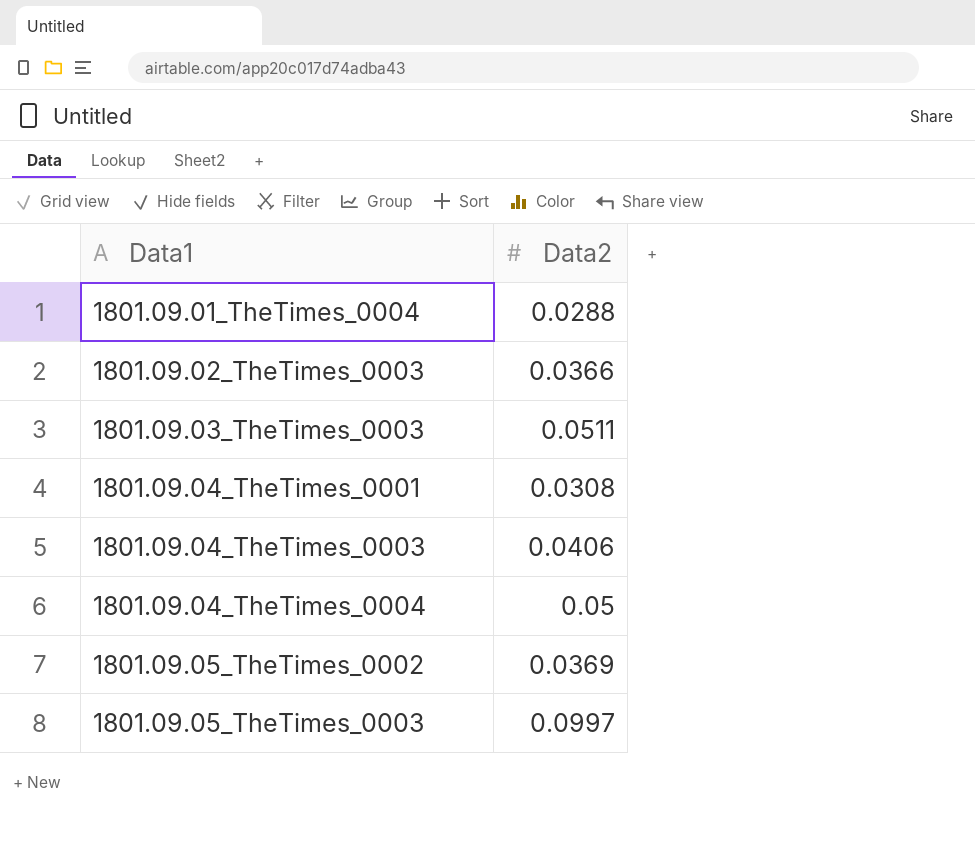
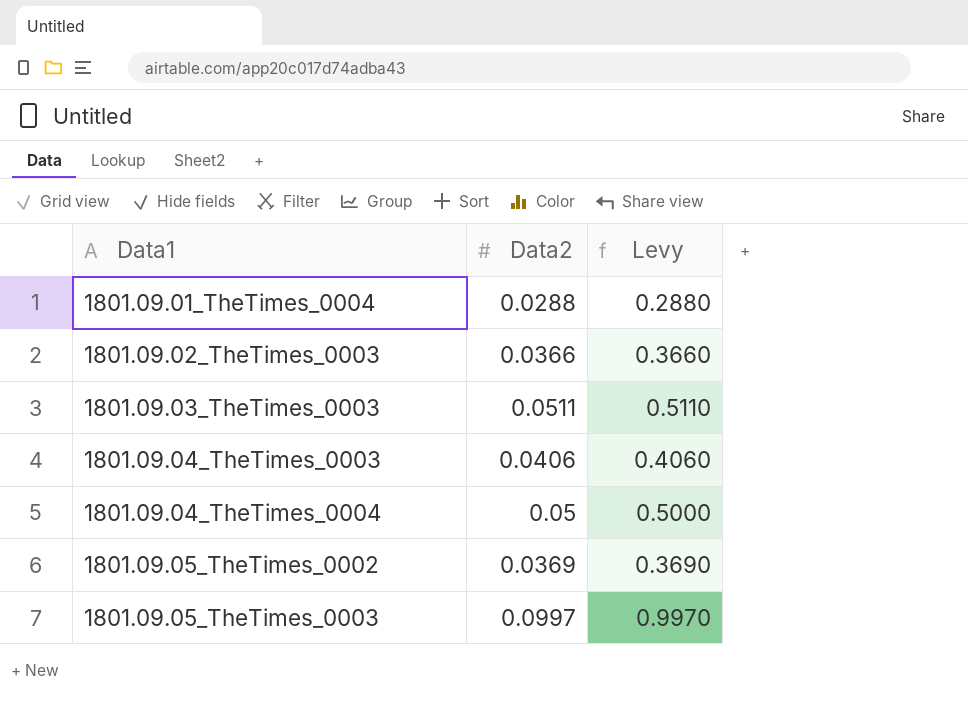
column Levy | formula: none -> [Data2] * 10
row 1801.09.04_TheTimes_0001: 0.0308 -> none

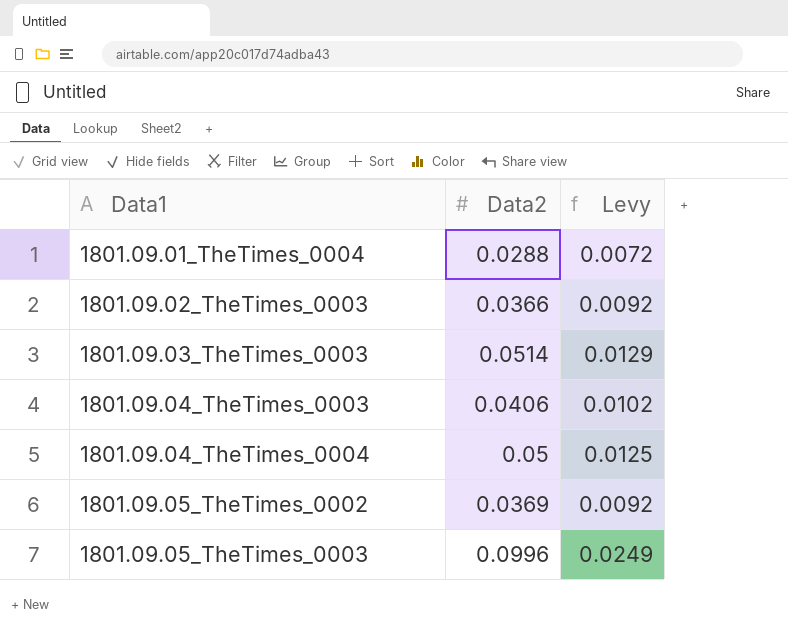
column Levy | formula: [Data2] * 10 -> [Data2] * 0.25
1801.09.03_TheTimes_0003 | Data2: 0.0511 -> 0.0514
1801.09.05_TheTimes_0003 | Data2: 0.0997 -> 0.0996

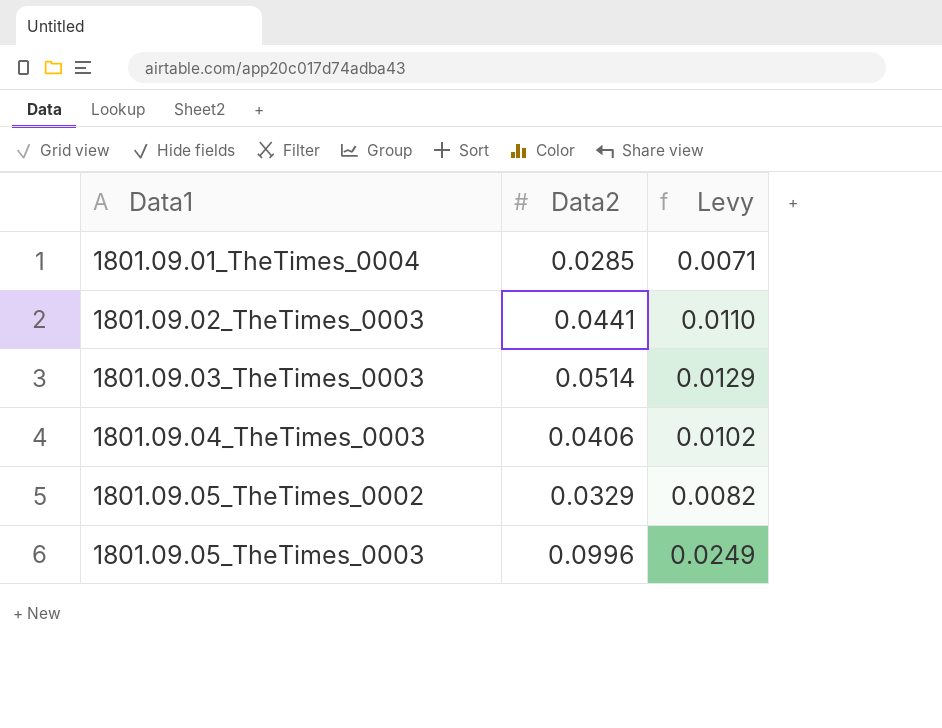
row 1801.09.04_TheTimes_0004: 0.05 | 0.0125 -> none
1801.09.01_TheTimes_0004 | Data2: 0.0288 -> 0.0285
1801.09.01_TheTimes_0004 | Levy: 0.0072 -> 0.0071
1801.09.02_TheTimes_0003 | Data2: 0.0366 -> 0.0441
1801.09.02_TheTimes_0003 | Levy: 0.0092 -> 0.0110
1801.09.05_TheTimes_0002 | Data2: 0.0369 -> 0.0329
1801.09.05_TheTimes_0002 | Levy: 0.0092 -> 0.0082

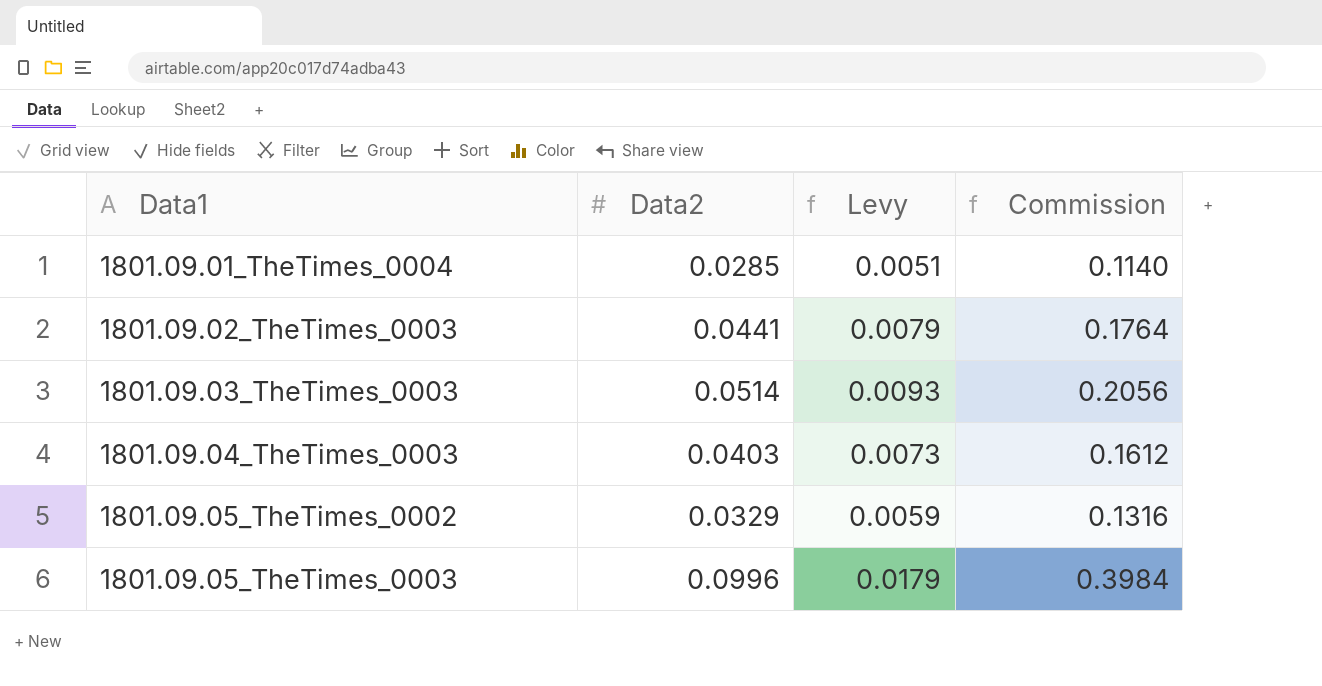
column Levy | formula: [Data2] * 0.25 -> [Data2] * 0.18
column Commission | formula: none -> [Data2] * 4
1801.09.04_TheTimes_0003 | Data2: 0.0406 -> 0.0403

